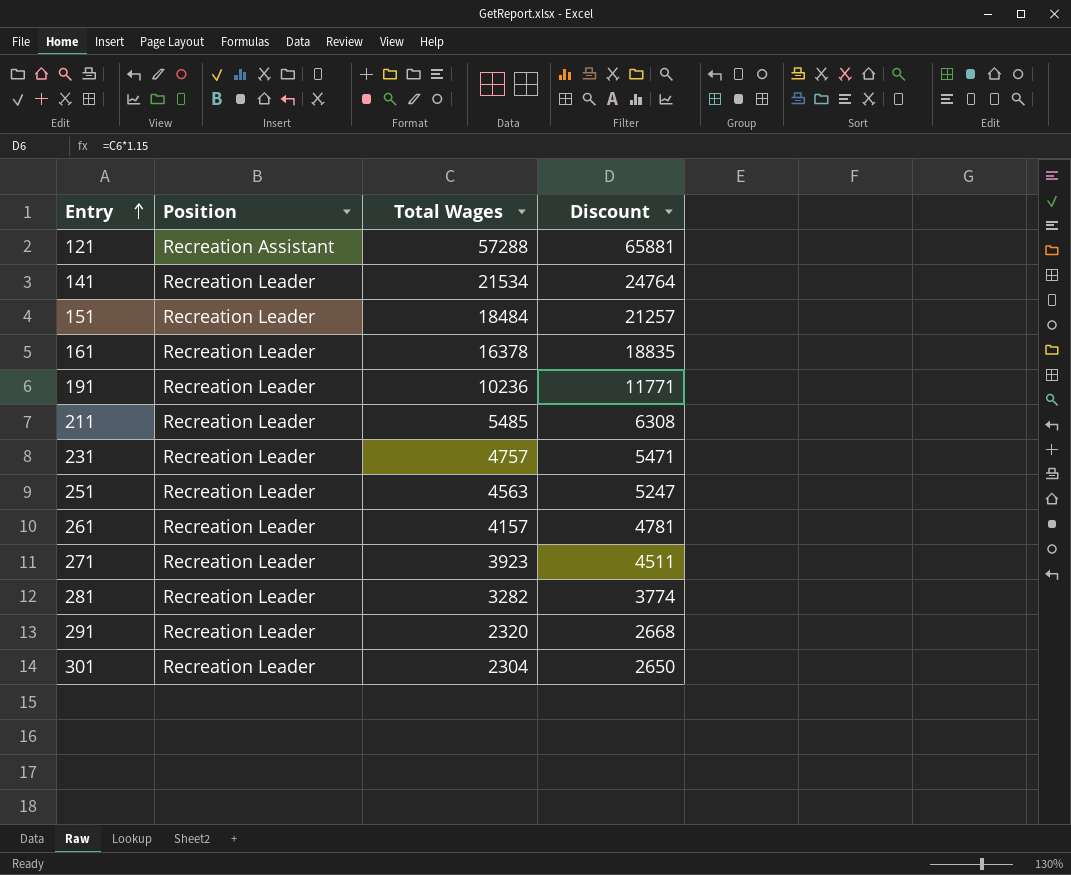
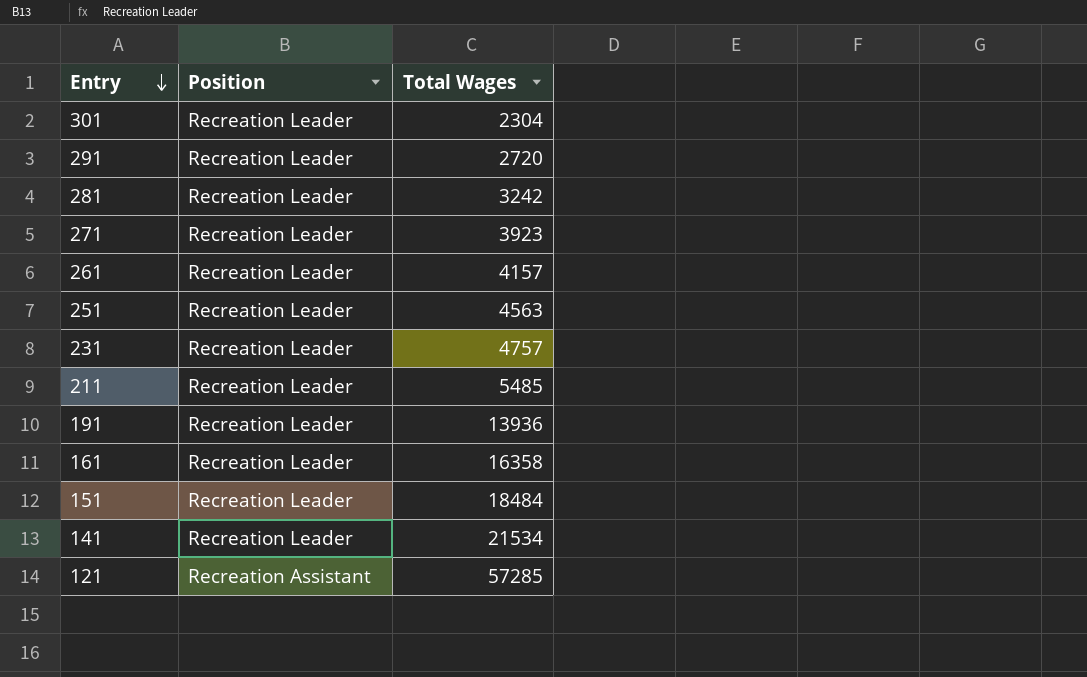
row order: Entry ascending -> Entry descending
column Discount | formula: [Total Wages] * 1.15 -> none
291 | Total Wages: 2320 -> 2720
281 | Total Wages: 3282 -> 3242
191 | Total Wages: 10236 -> 13936
161 | Total Wages: 16378 -> 16358
121 | Total Wages: 57288 -> 57285

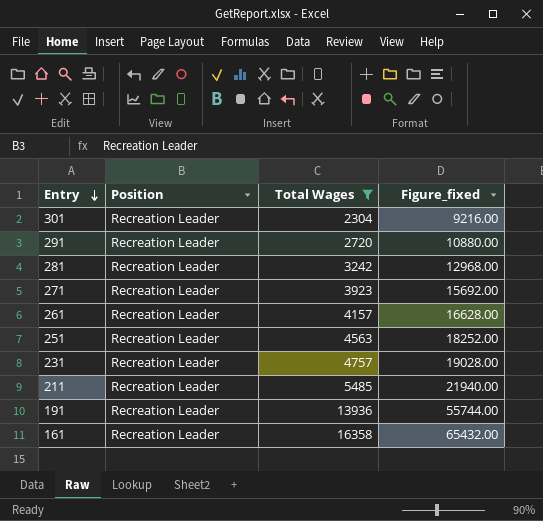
filter: none -> Total Wages <= 16358
column Figure_fixed | formula: none -> [Total Wages] * 4

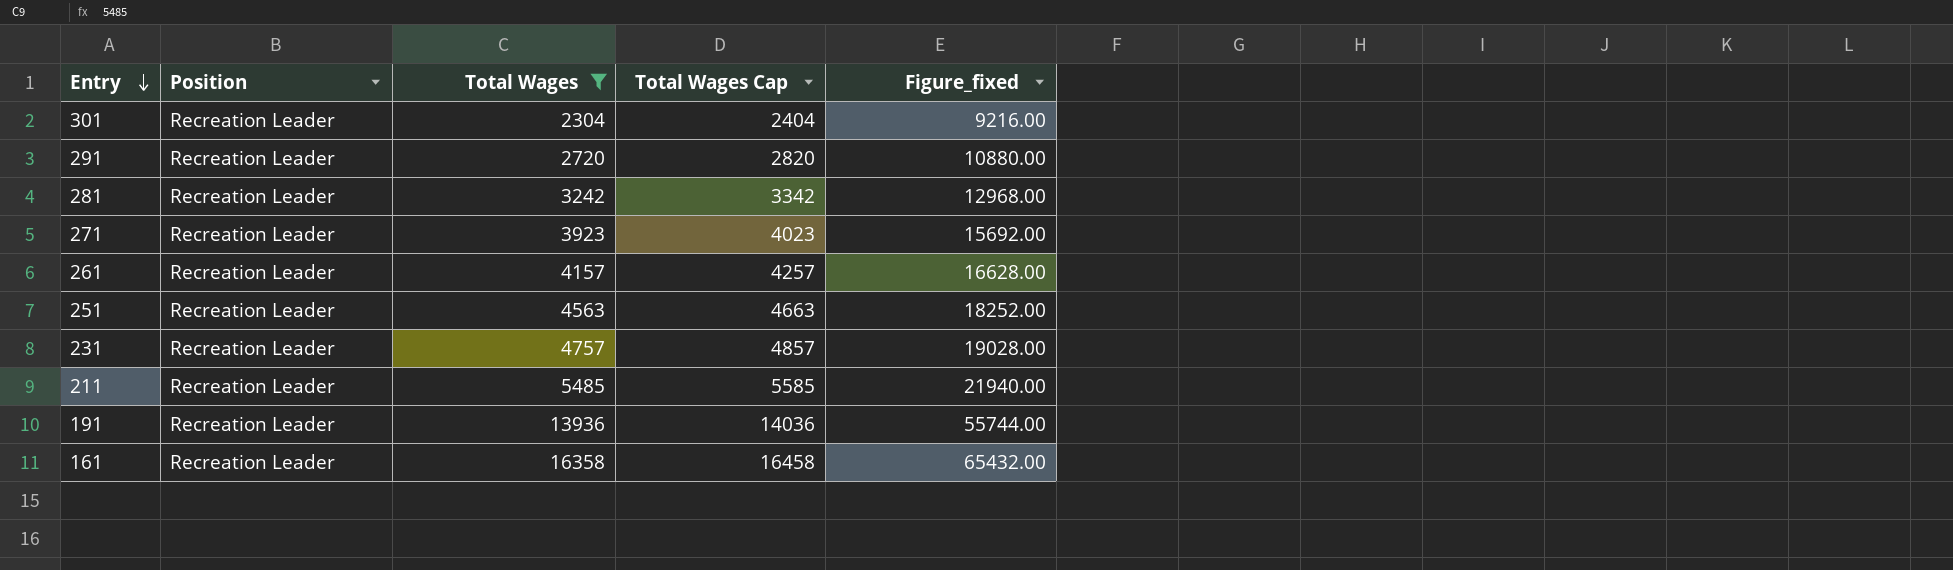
column Total Wages Cap | formula: none -> [Total Wages] + 100

